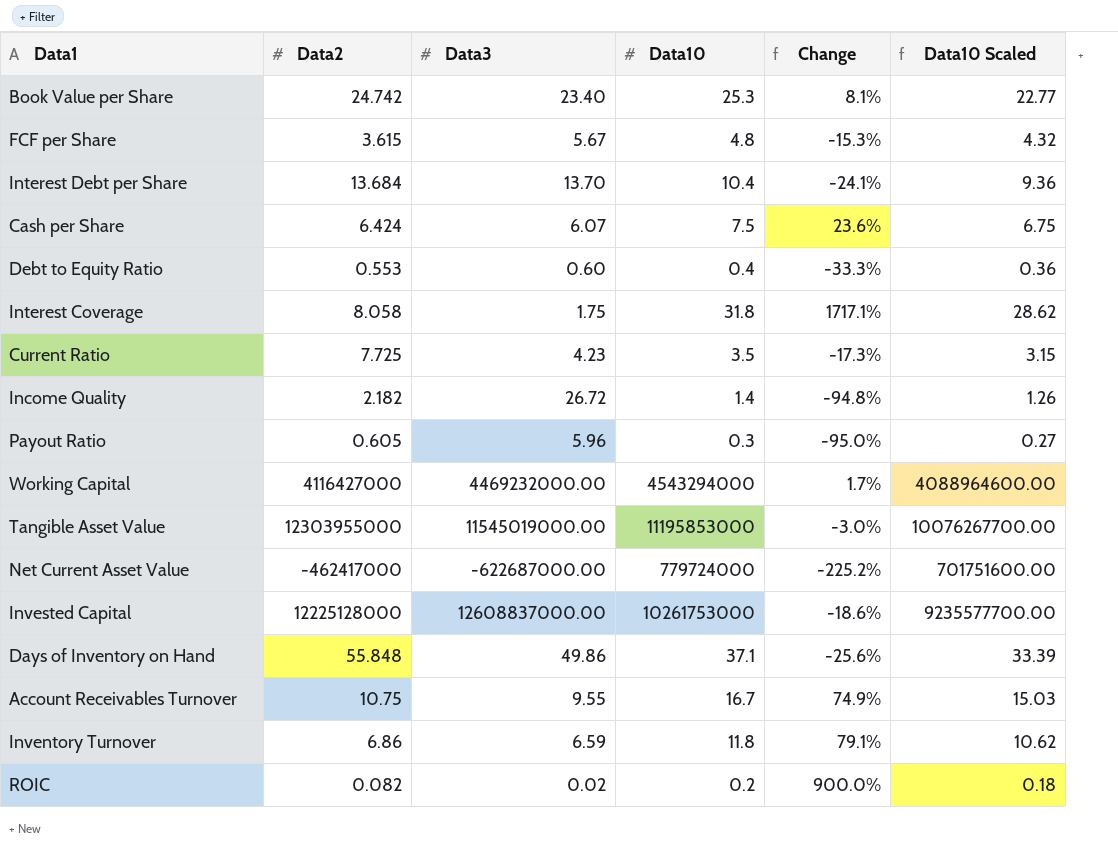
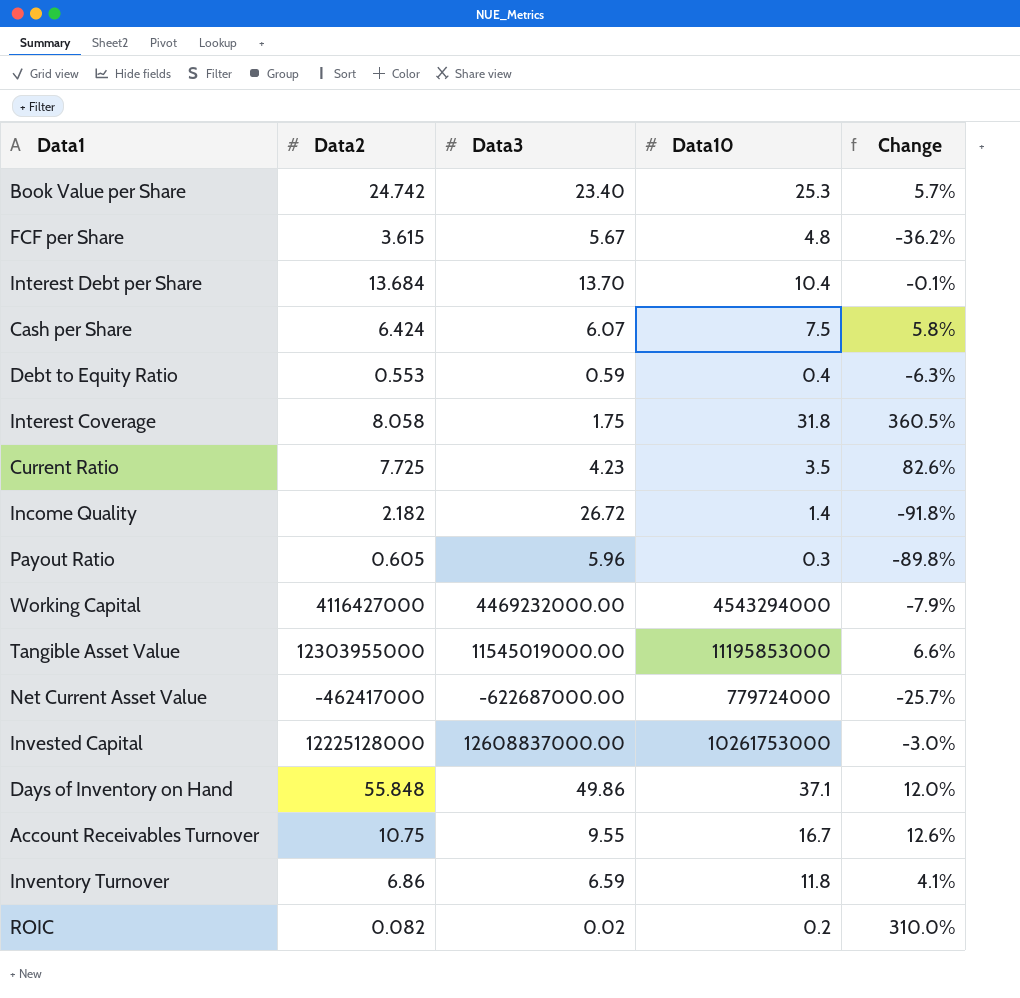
column Data10 Scaled | formula: [Data10] * 0.9 -> none
column Change | formula: ([Data10] - [Data3]) / [Data3] -> ([Data2] - [Data3]) / [Data3]
Debt to Equity Ratio | Data3: 0.60 -> 0.59

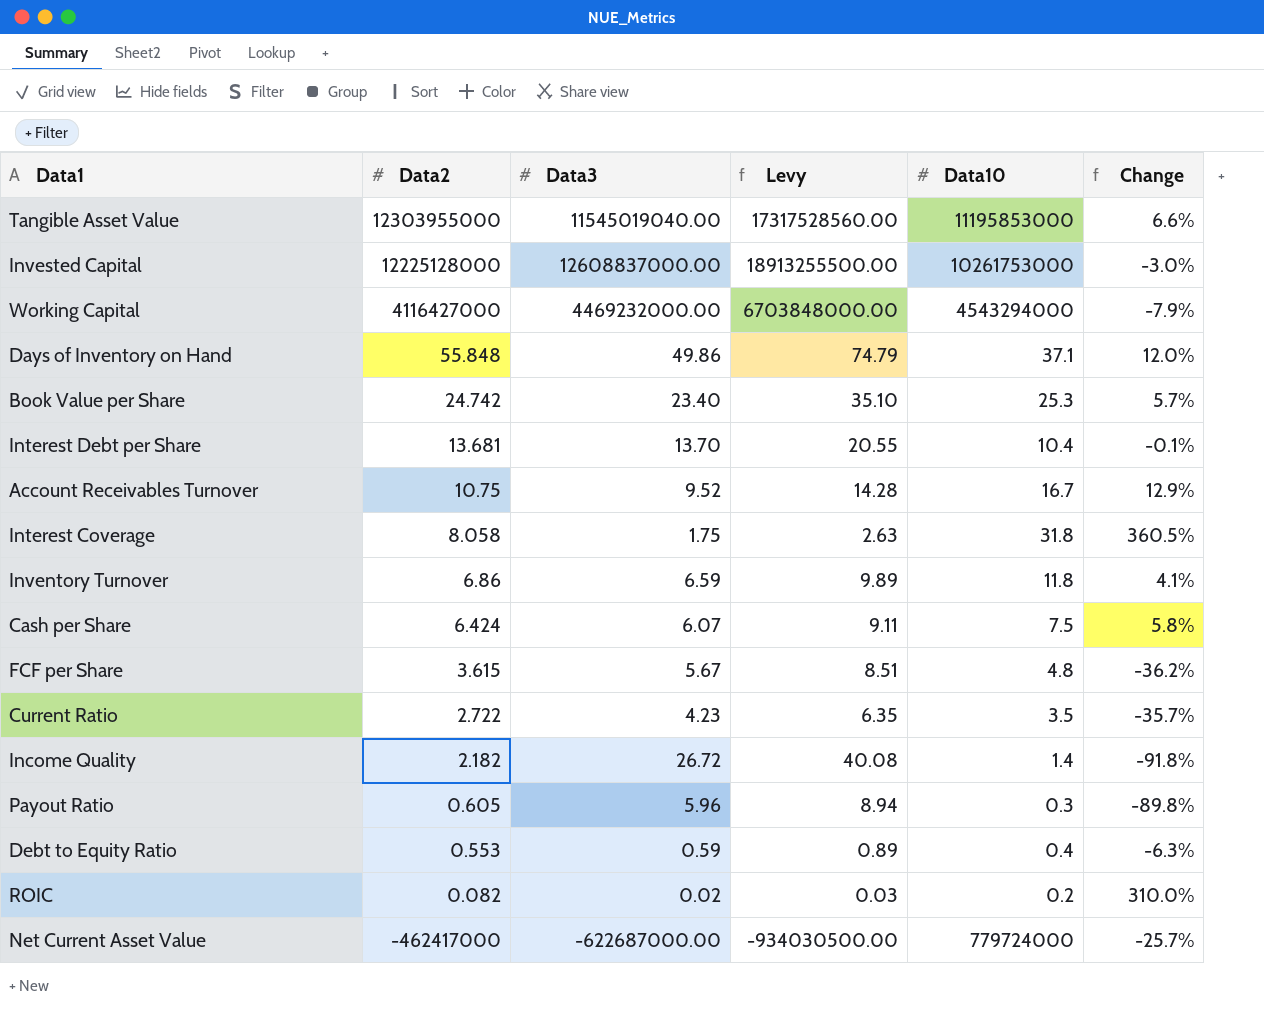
row order: none -> Data2 descending
column Levy | formula: none -> [Data3] * 1.5
Tangible Asset Value | Data3: 11545019000.00 -> 11545019040.00
Interest Debt per Share | Data2: 13.684 -> 13.681
Account Receivables Turnover | Data3: 9.55 -> 9.52
Account Receivables Turnover | Change: 12.6% -> 12.9%
Current Ratio | Data2: 7.725 -> 2.722
Current Ratio | Change: 82.6% -> -35.7%

